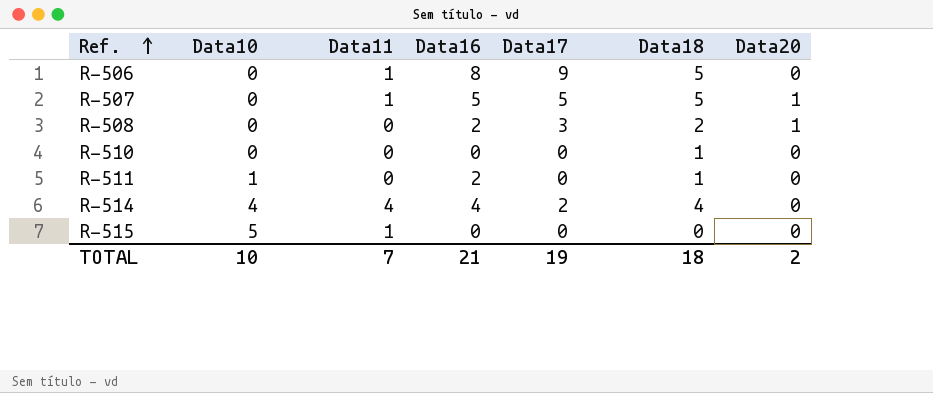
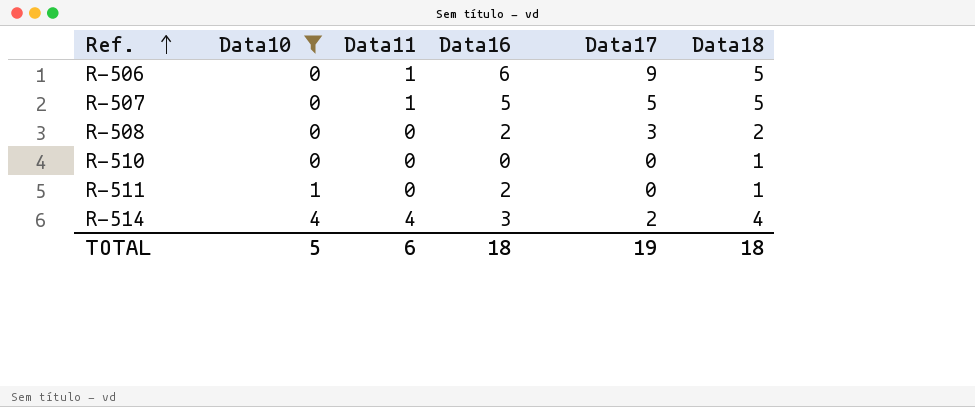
filter: none -> Data10 != 5
column Data20 | position: 7 -> none
R-506 | Data16: 8 -> 6
R-514 | Data16: 4 -> 3
TOTAL | Data10: 10 -> 5
TOTAL | Data11: 7 -> 6
TOTAL | Data16: 21 -> 18

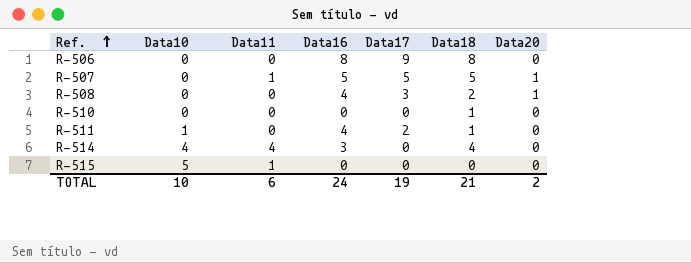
filter: Data10 != 5 -> none
column Data20 | position: none -> 7
R-506 | Data11: 1 -> 0
R-506 | Data16: 6 -> 8
R-506 | Data18: 5 -> 8
R-508 | Data16: 2 -> 4
R-511 | Data16: 2 -> 4
R-511 | Data17: 0 -> 2
R-514 | Data17: 2 -> 0
TOTAL | Data10: 5 -> 10
TOTAL | Data16: 18 -> 24
TOTAL | Data18: 18 -> 21

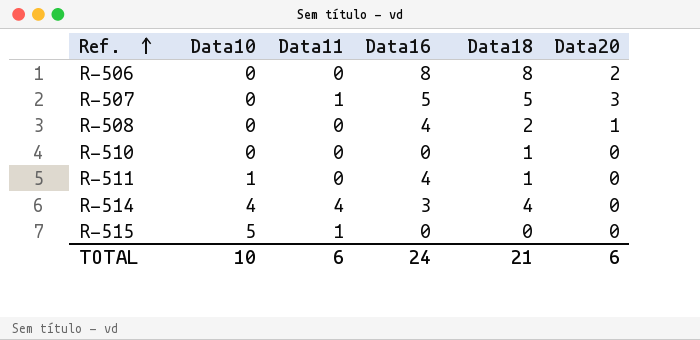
column Data17 | position: 5 -> none
R-506 | Data20: 0 -> 2
R-507 | Data20: 1 -> 3
TOTAL | Data20: 2 -> 6

